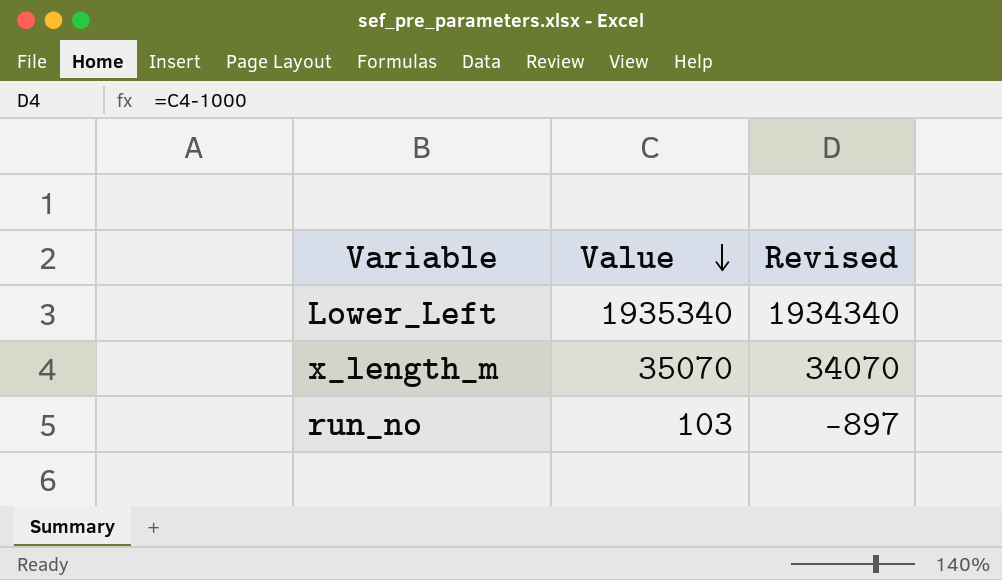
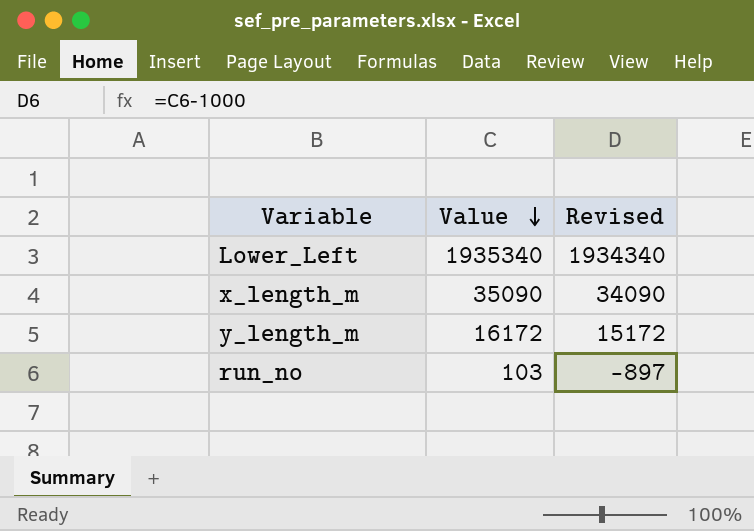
x_length_m | Value: 35070 -> 35090
x_length_m | Revised: 34070 -> 34090
row y_length_m: none -> 16172 | 15172

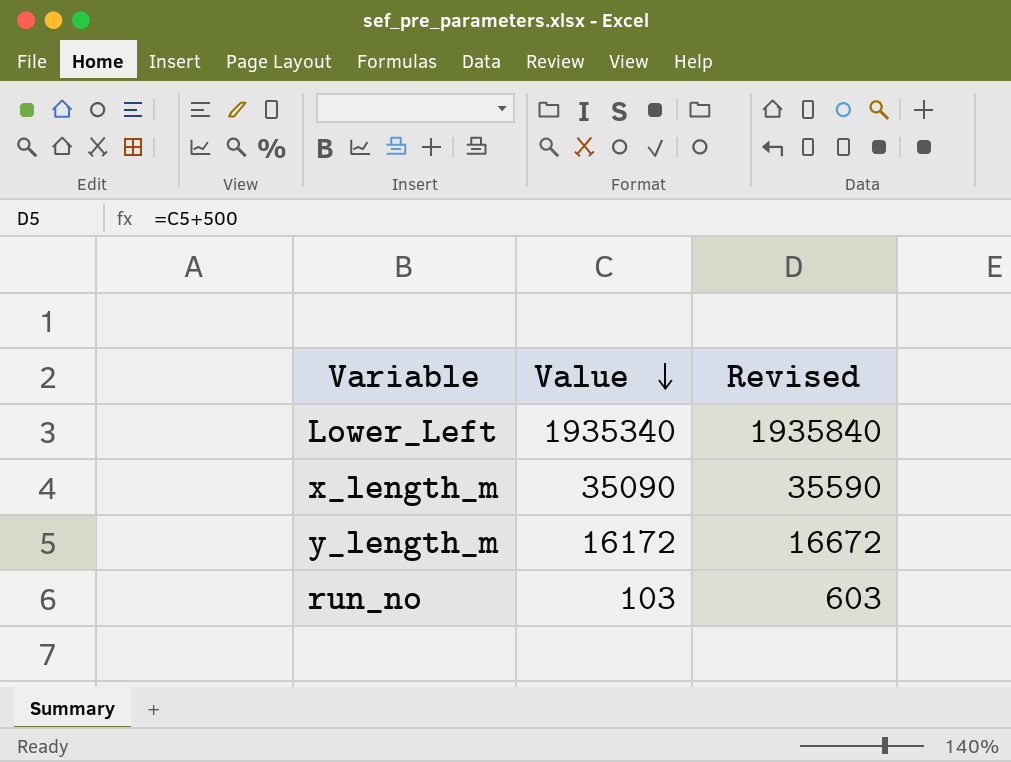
column Revised | formula: [Value] - 1000 -> [Value] + 500

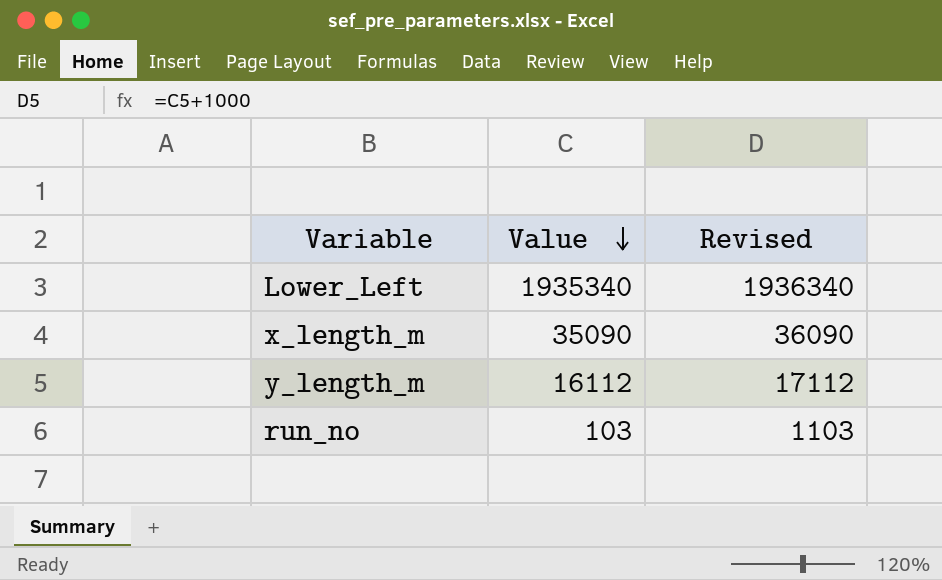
column Revised | formula: [Value] + 500 -> [Value] + 1000
y_length_m | Value: 16172 -> 16112

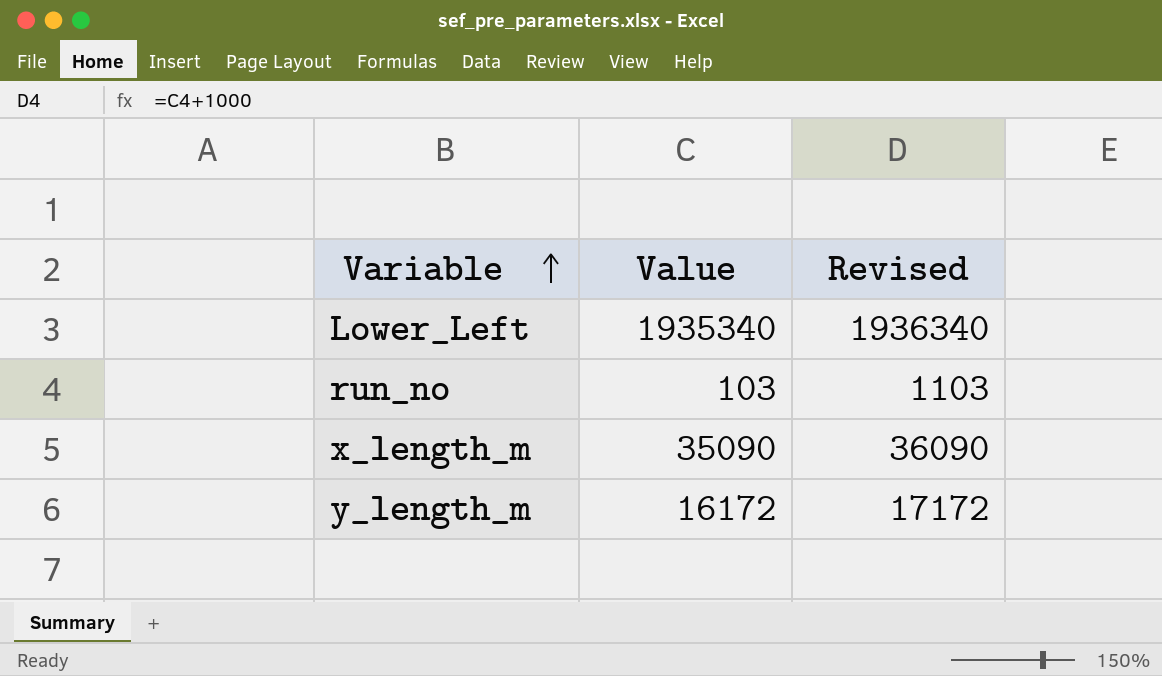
row order: Value descending -> Variable ascending
y_length_m | Value: 16112 -> 16172
y_length_m | Revised: 17112 -> 17172

